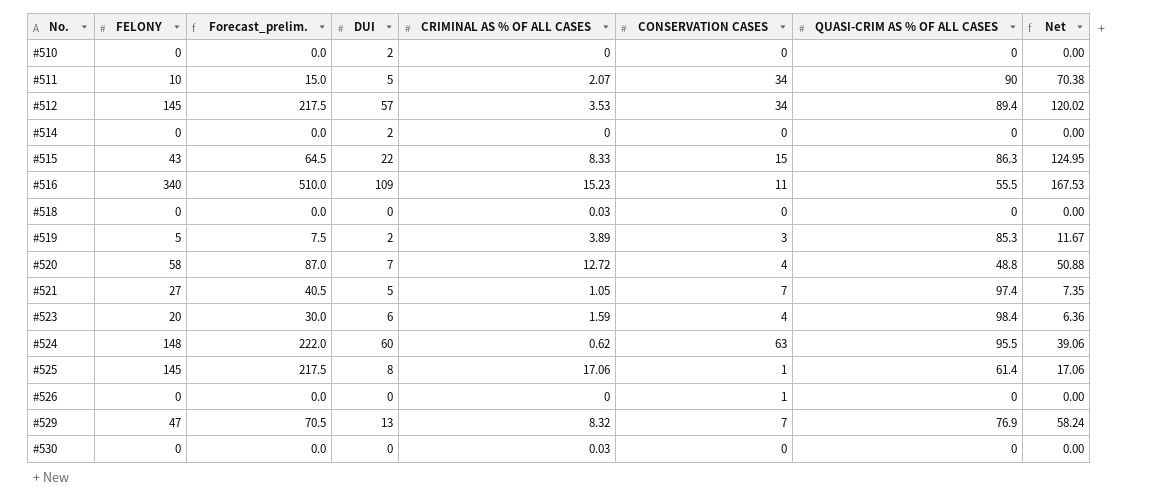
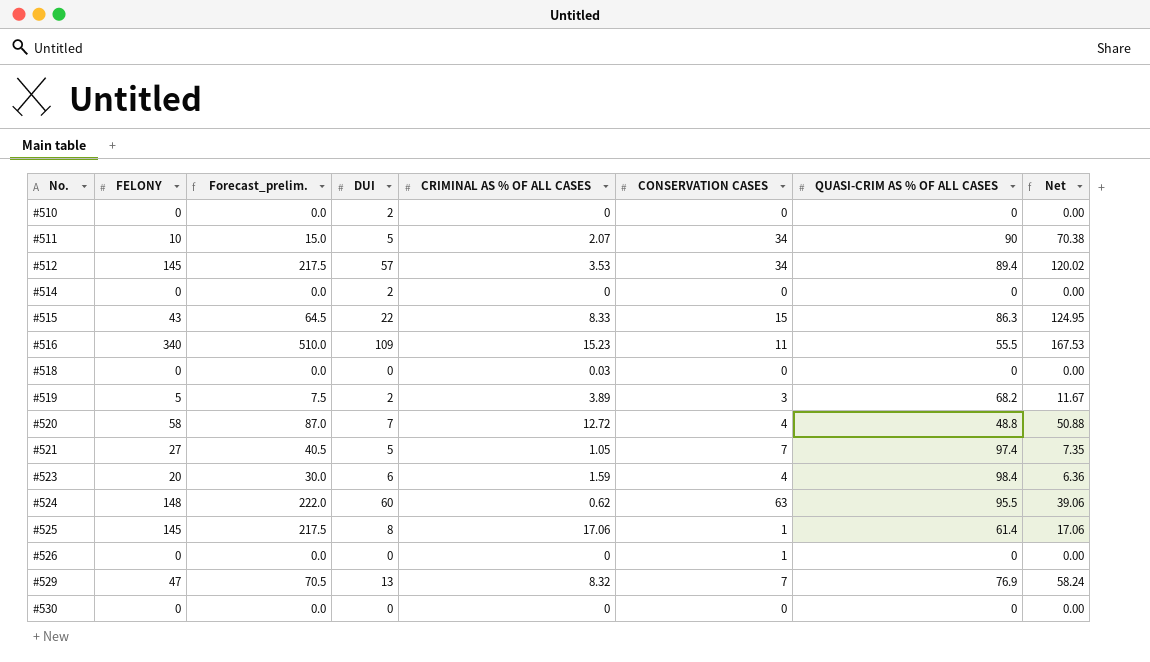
#519 | QUASI-CRIM AS % OF ALL CASES: 85.3 -> 68.2
#530 | CRIMINAL AS % OF ALL CASES: 0.03 -> 0

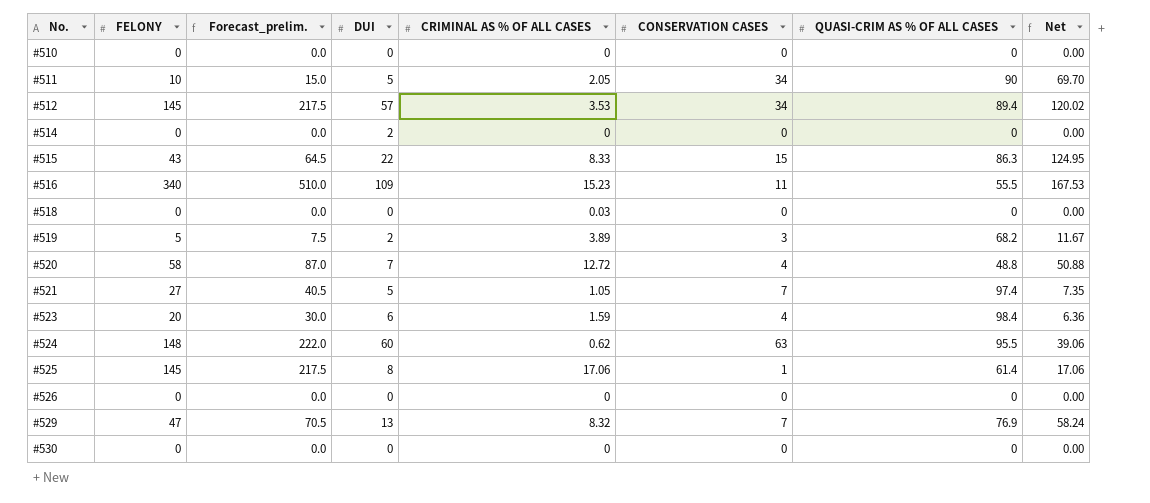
#510 | DUI: 2 -> 0
#511 | CRIMINAL AS % OF ALL CASES: 2.07 -> 2.05
#511 | Net: 70.38 -> 69.70
#526 | CONSERVATION CASES: 1 -> 0

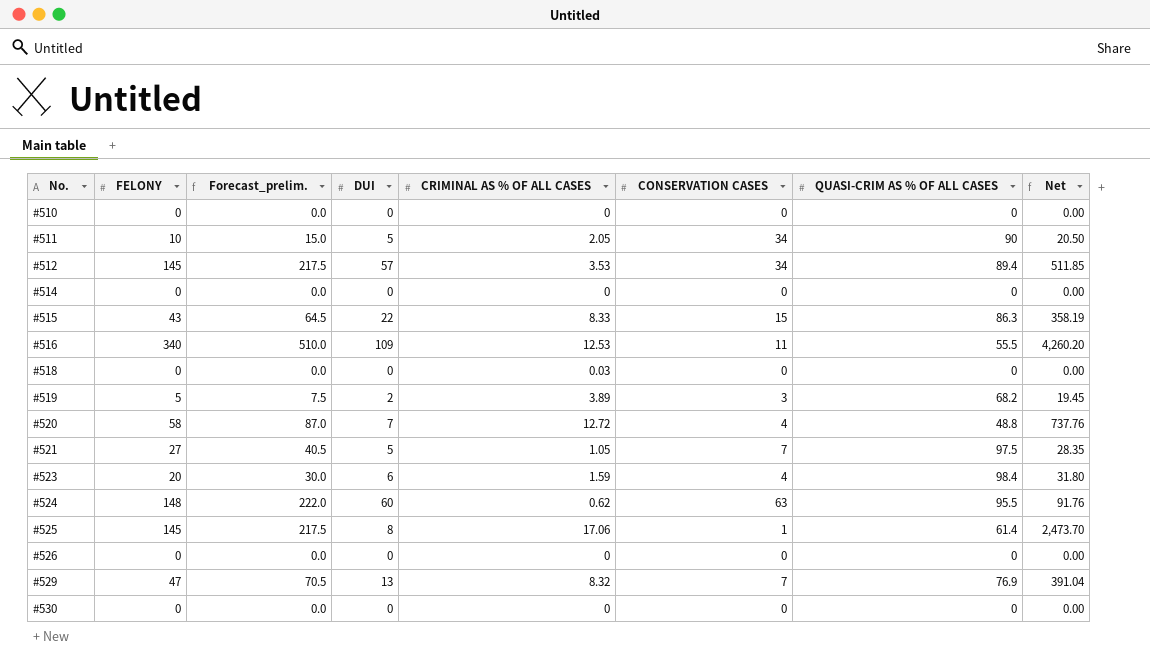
column Net | formula: [CRIMINAL AS % OF ALL CASES] * [CONSERVATION CASES] -> [FELONY] * [CRIMINAL AS % OF ALL CASES]
#514 | DUI: 2 -> 0
#516 | CRIMINAL AS % OF ALL CASES: 15.23 -> 12.53
#521 | QUASI-CRIM AS % OF ALL CASES: 97.4 -> 97.5

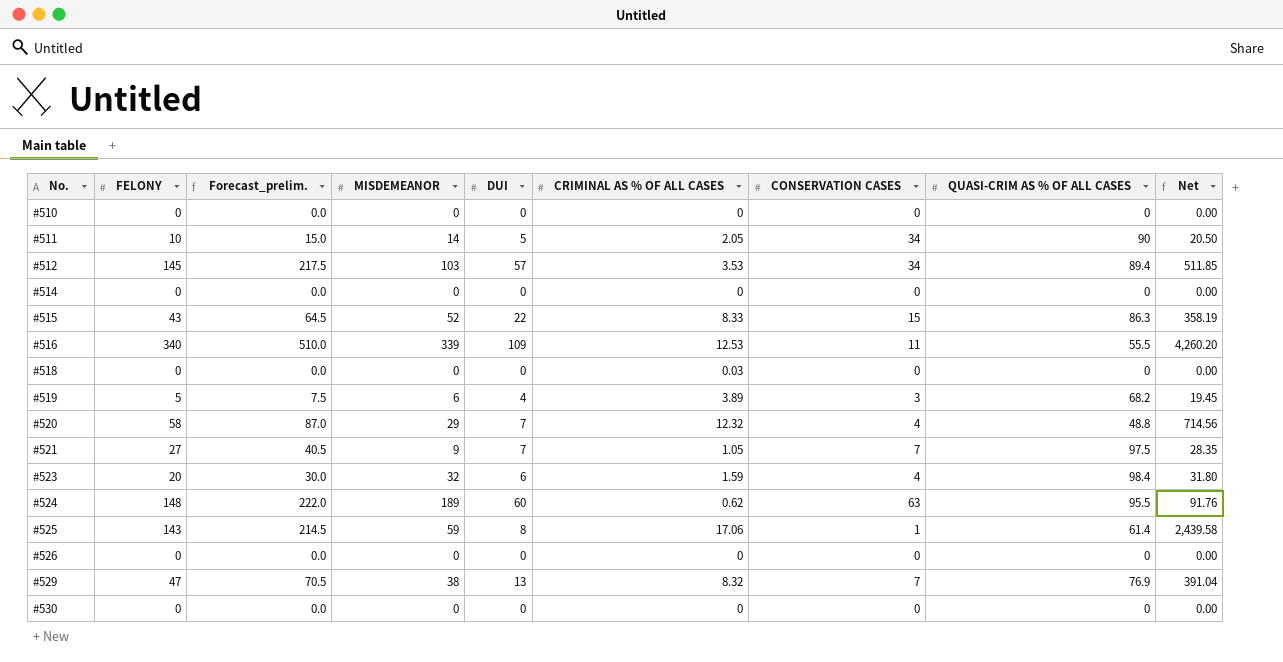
column MISDEMEANOR | position: none -> 4
#519 | DUI: 2 -> 4
#520 | CRIMINAL AS % OF ALL CASES: 12.72 -> 12.32
#520 | Net: 737.76 -> 714.56
#521 | DUI: 5 -> 7
#525 | FELONY: 145 -> 143
#525 | Forecast_prelim.: 217.5 -> 214.5
#525 | Net: 2,473.70 -> 2,439.58

